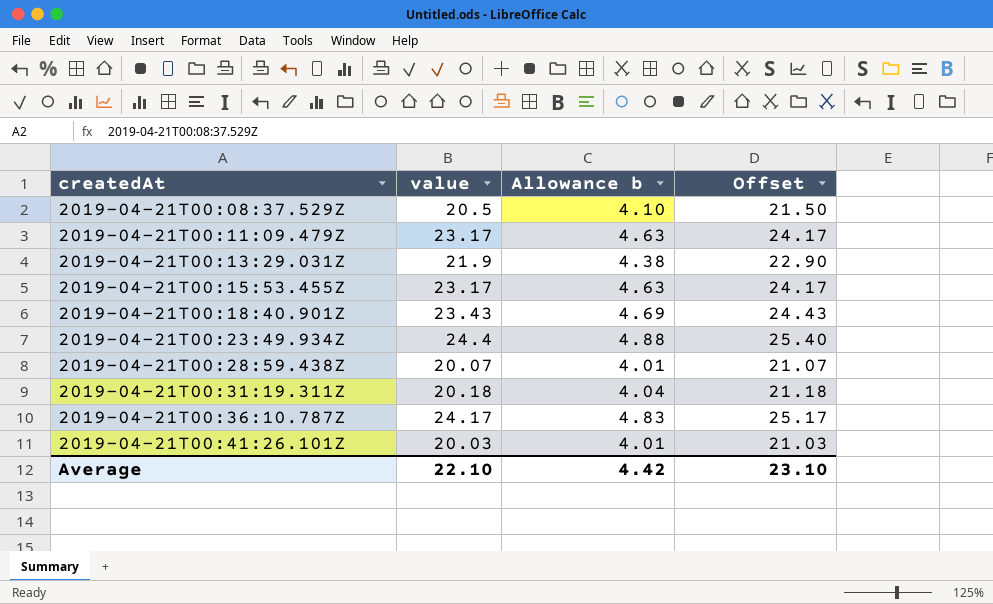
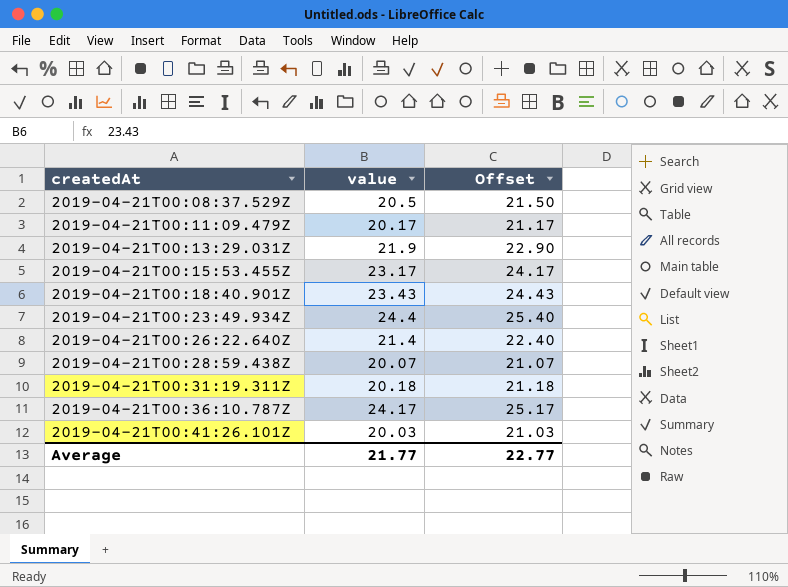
column Allowance b | formula: [value] * 0.2 -> none
2019-04-21T00:11:09.479Z | value: 23.17 -> 20.17
2019-04-21T00:11:09.479Z | Offset: 24.17 -> 21.17
row 2019-04-21T00:26:22.640Z: none -> 21.4 | 22.40
Average | value: 22.10 -> 21.77
Average | Offset: 23.10 -> 22.77

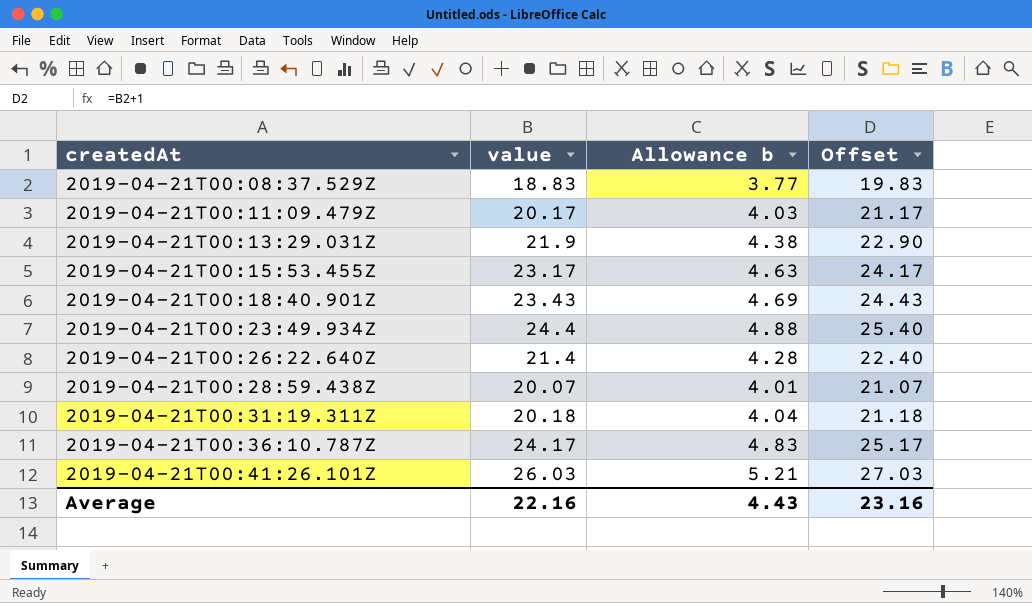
column Allowance b | formula: none -> [value] * 0.2
2019-04-21T00:08:37.529Z | value: 20.5 -> 18.83
2019-04-21T00:08:37.529Z | Offset: 21.50 -> 19.83
2019-04-21T00:41:26.101Z | value: 20.03 -> 26.03
2019-04-21T00:41:26.101Z | Offset: 21.03 -> 27.03
Average | value: 21.77 -> 22.16
Average | Offset: 22.77 -> 23.16

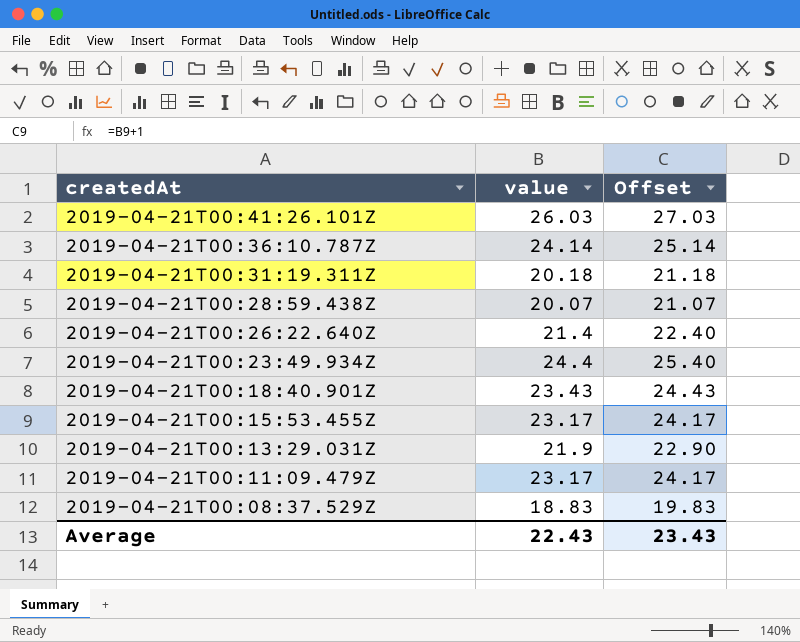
row order: createdAt ascending -> createdAt descending
column Allowance b | formula: [value] * 0.2 -> none
2019-04-21T00:36:10.787Z | value: 24.17 -> 24.14
2019-04-21T00:36:10.787Z | Offset: 25.17 -> 25.14
2019-04-21T00:11:09.479Z | value: 20.17 -> 23.17
2019-04-21T00:11:09.479Z | Offset: 21.17 -> 24.17
Average | value: 22.16 -> 22.43
Average | Offset: 23.16 -> 23.43

